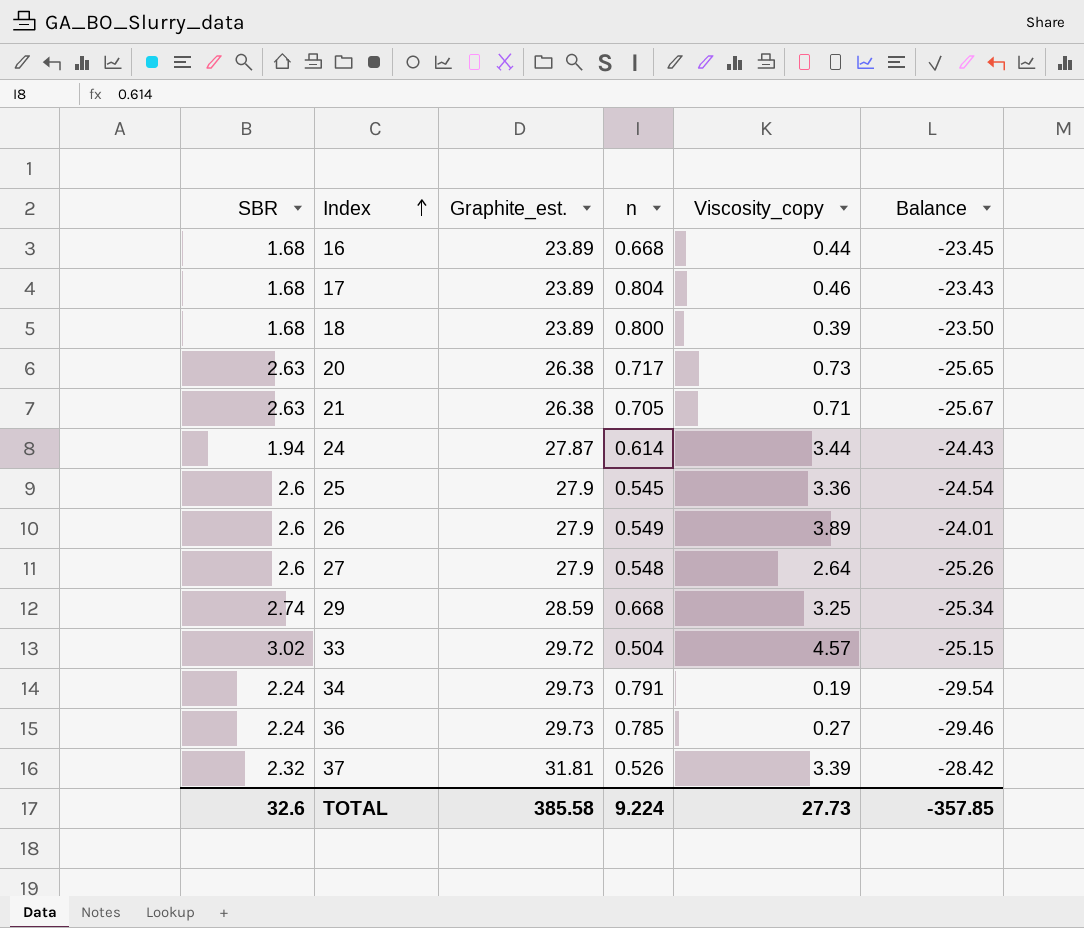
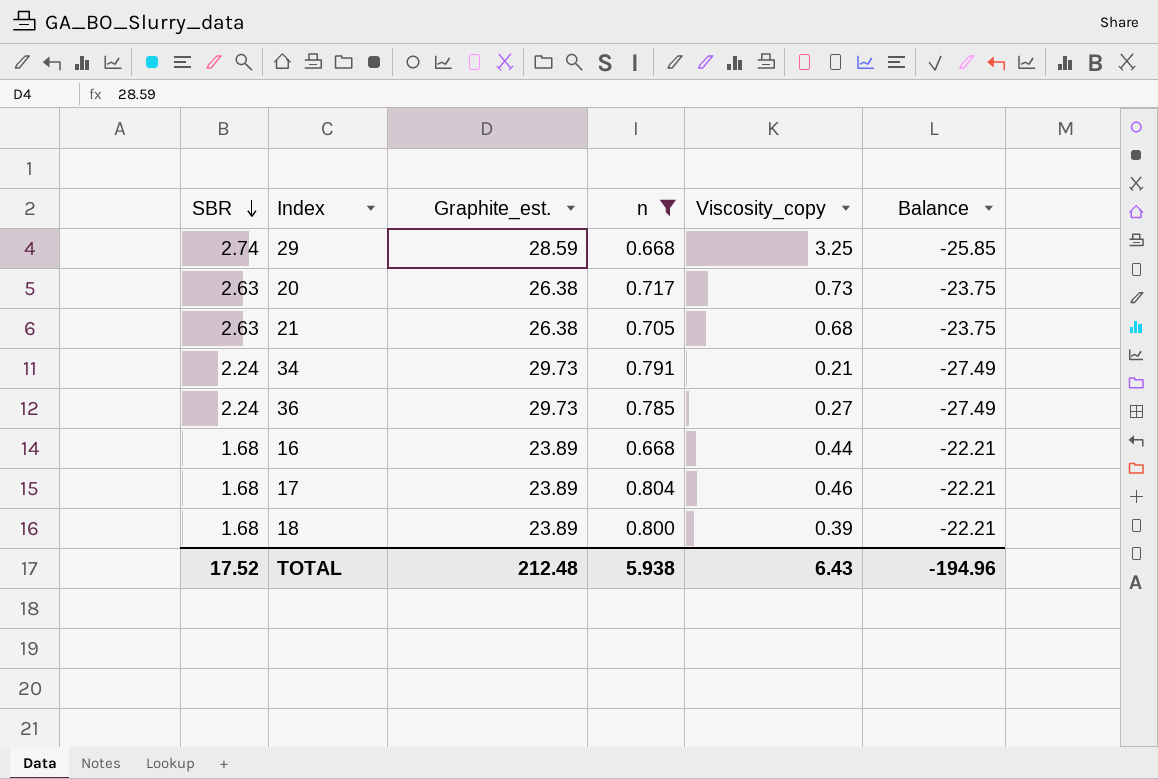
filter: none -> n >= 0.668
row order: Index ascending -> SBR descending
column Balance | formula: [Viscosity_copy] - [Graphite_est.] -> [SBR] - [Graphite_est.]
21 | Viscosity_copy: 0.71 -> 0.68
34 | Viscosity_copy: 0.19 -> 0.21
TOTAL | SBR: 32.6 -> 17.52
TOTAL | Graphite_est.: 385.58 -> 212.48
TOTAL | n: 9.224 -> 5.938
TOTAL | Viscosity_copy: 27.73 -> 6.43
TOTAL | Balance: -357.85 -> -194.96

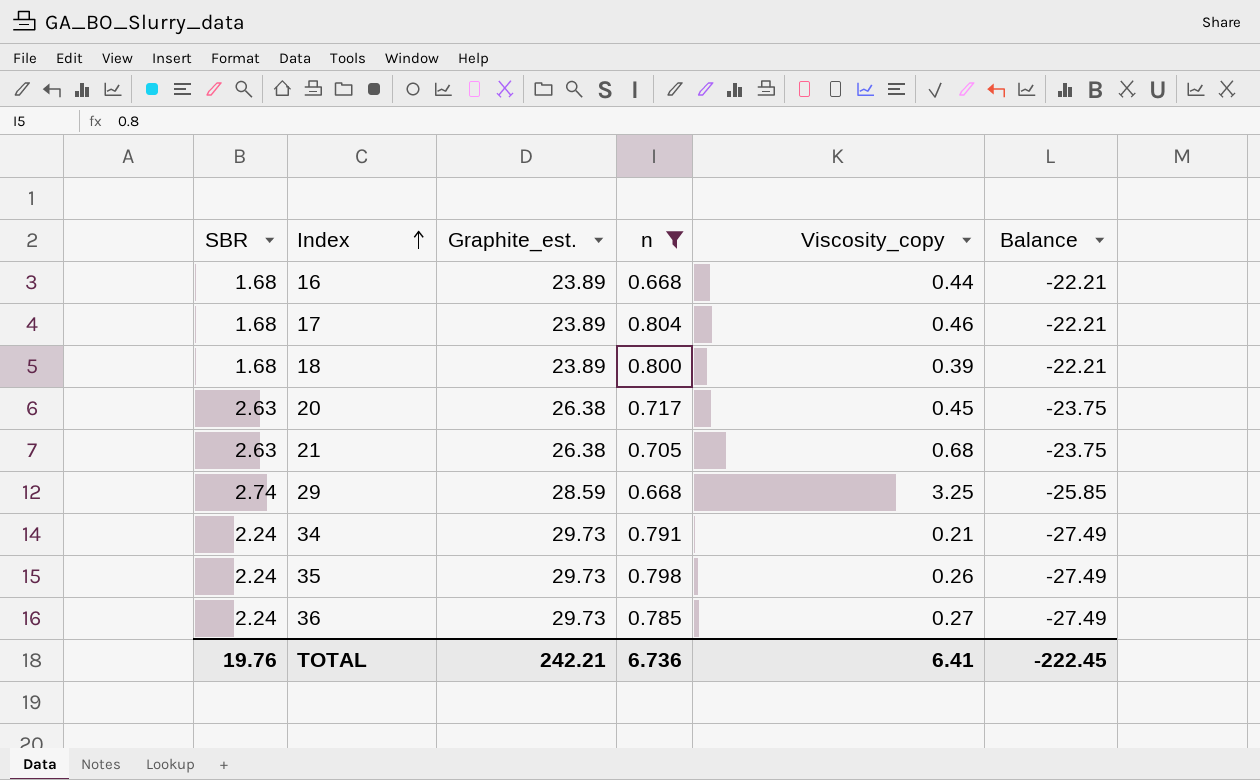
row order: SBR descending -> Index ascending
20 | Viscosity_copy: 0.73 -> 0.45
row 35: none -> 2.24 | 29.73 | 0.798 | 0.26 | -27.49
TOTAL | SBR: 17.52 -> 19.76
TOTAL | Graphite_est.: 212.48 -> 242.21
TOTAL | n: 5.938 -> 6.736
TOTAL | Viscosity_copy: 6.43 -> 6.41
TOTAL | Balance: -194.96 -> -222.45

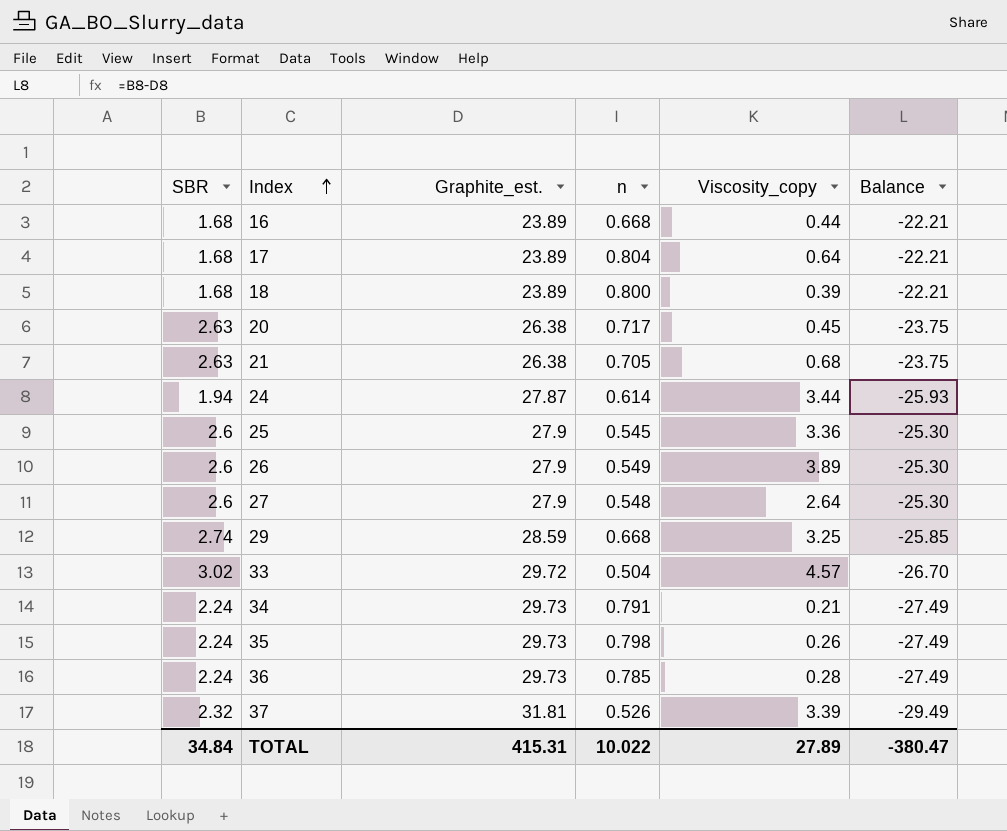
filter: n >= 0.668 -> none
17 | Viscosity_copy: 0.46 -> 0.64
36 | Viscosity_copy: 0.27 -> 0.28
TOTAL | SBR: 19.76 -> 34.84
TOTAL | Graphite_est.: 242.21 -> 415.31
TOTAL | n: 6.736 -> 10.022
TOTAL | Viscosity_copy: 6.41 -> 27.89
TOTAL | Balance: -222.45 -> -380.47

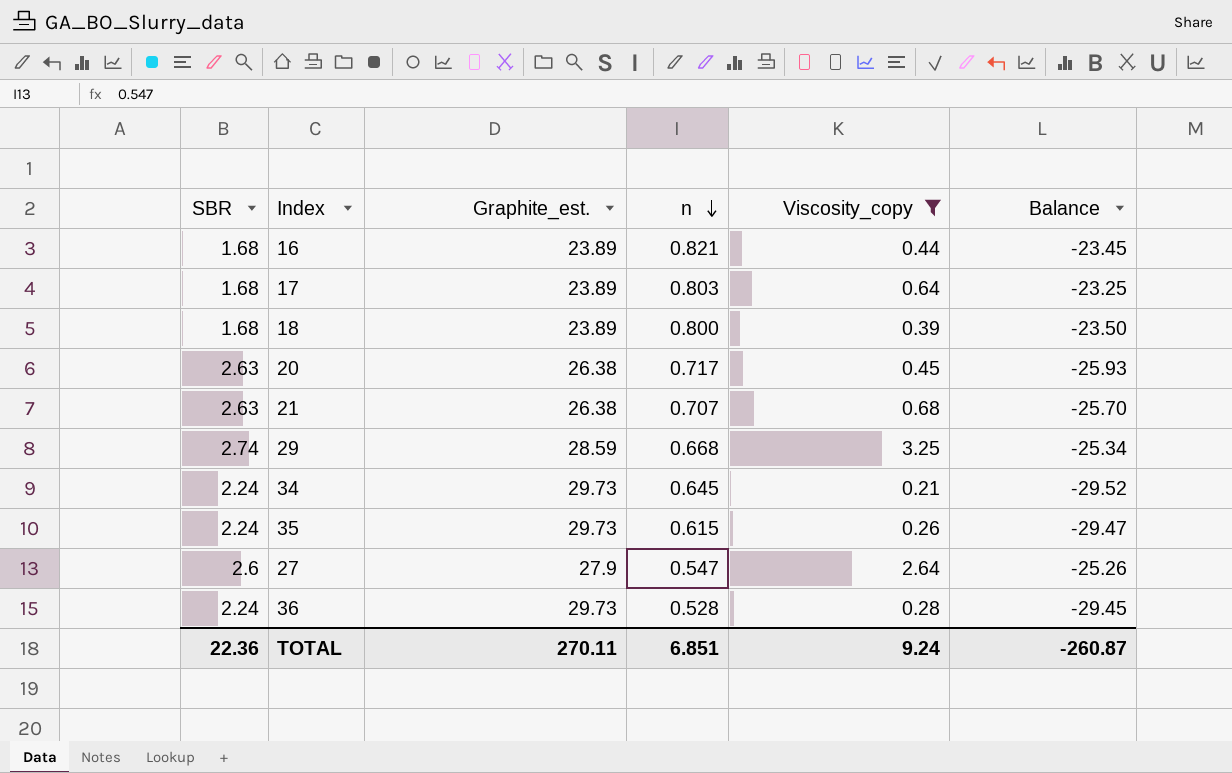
filter: none -> Viscosity_copy <= 3.25
row order: Index ascending -> n descending
column Balance | formula: [SBR] - [Graphite_est.] -> [Viscosity_copy] - [Graphite_est.]
16 | n: 0.668 -> 0.821
17 | n: 0.804 -> 0.803
21 | n: 0.705 -> 0.707
34 | n: 0.791 -> 0.645
35 | n: 0.798 -> 0.615
27 | n: 0.548 -> 0.547
36 | n: 0.785 -> 0.528
TOTAL | SBR: 34.84 -> 22.36
TOTAL | Graphite_est.: 415.31 -> 270.11
TOTAL | n: 10.022 -> 6.851
TOTAL | Viscosity_copy: 27.89 -> 9.24
TOTAL | Balance: -380.47 -> -260.87

